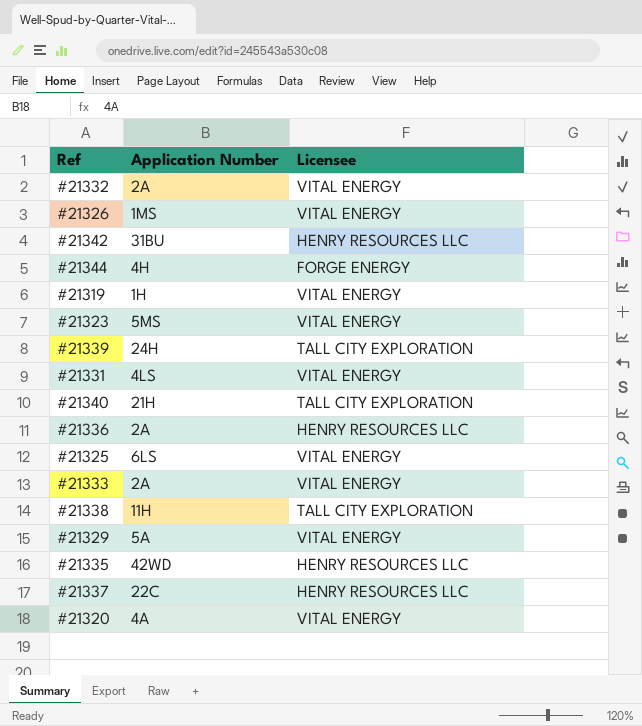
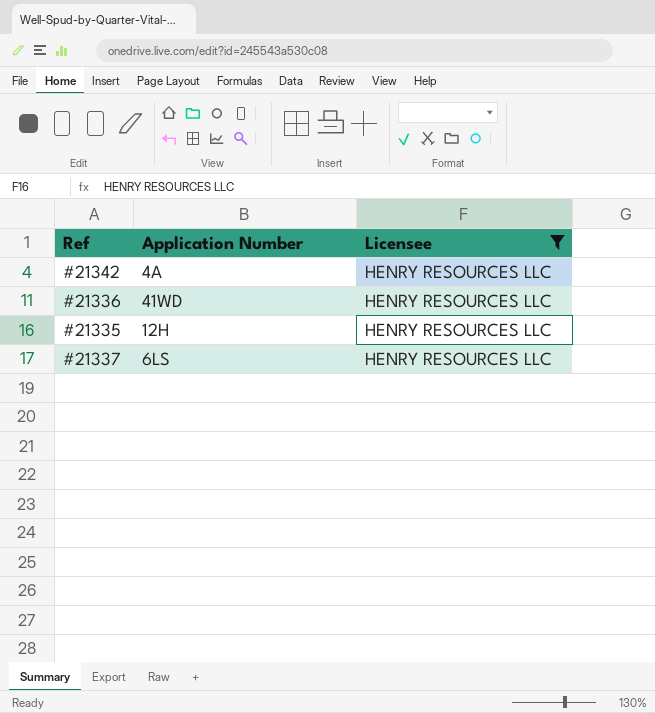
filter: none -> Licensee = HENRY RESOURCES LLC
#21342 | Application Number: 31BU -> 4A
#21336 | Application Number: 2A -> 41WD
#21335 | Application Number: 42WD -> 12H
#21337 | Application Number: 22C -> 6LS

